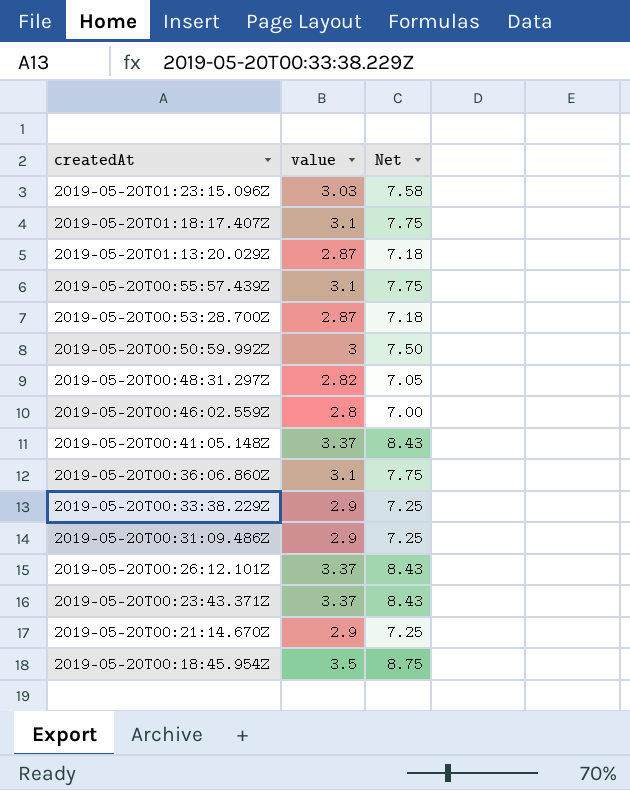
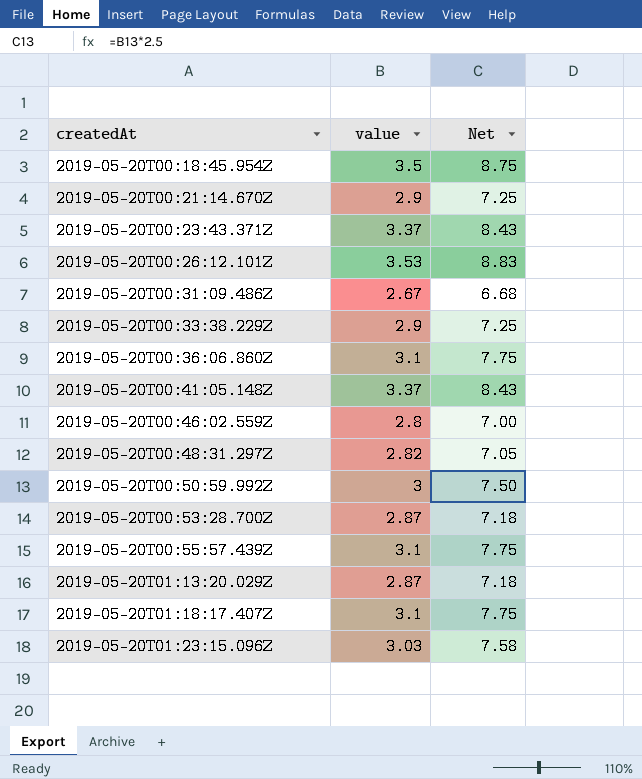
row order: createdAt descending -> createdAt ascending
2019-05-20T00:26:12.101Z | value: 3.37 -> 3.53
2019-05-20T00:26:12.101Z | Net: 8.43 -> 8.83
2019-05-20T00:31:09.486Z | value: 2.9 -> 2.67
2019-05-20T00:31:09.486Z | Net: 7.25 -> 6.68

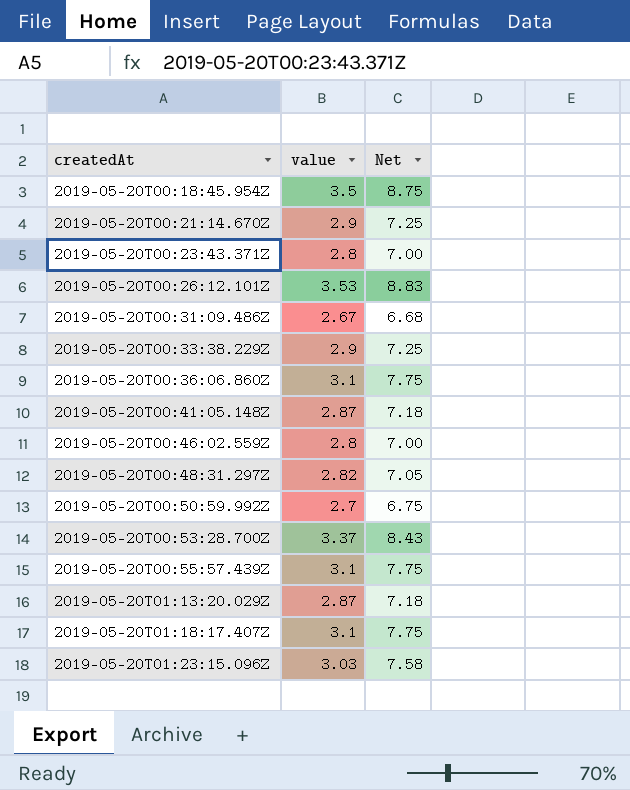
2019-05-20T00:23:43.371Z | value: 3.37 -> 2.8
2019-05-20T00:23:43.371Z | Net: 8.43 -> 7.00
2019-05-20T00:41:05.148Z | value: 3.37 -> 2.87
2019-05-20T00:41:05.148Z | Net: 8.43 -> 7.18
2019-05-20T00:50:59.992Z | value: 3 -> 2.7
2019-05-20T00:50:59.992Z | Net: 7.50 -> 6.75
2019-05-20T00:53:28.700Z | value: 2.87 -> 3.37
2019-05-20T00:53:28.700Z | Net: 7.18 -> 8.43

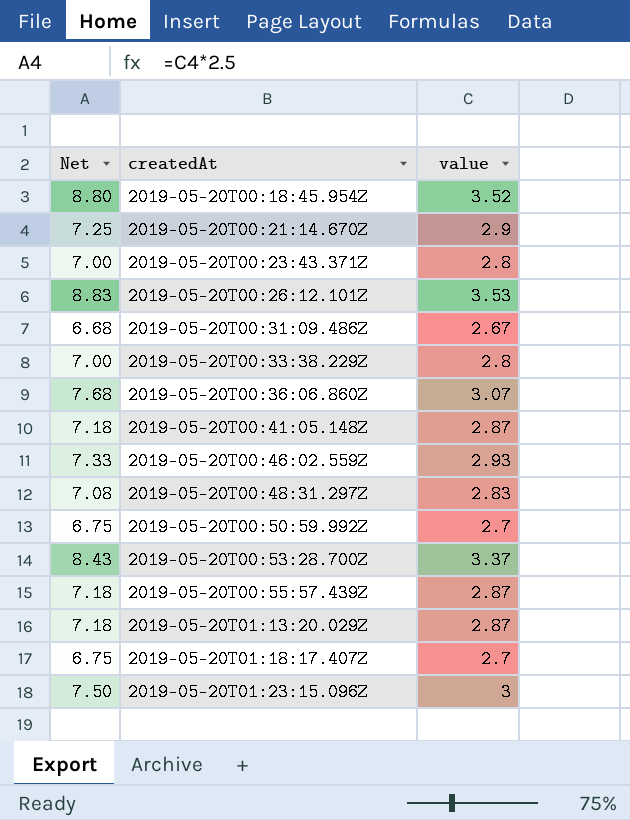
column Net | position: 3 -> 1
2019-05-20T00:18:45.954Z | Net: 8.75 -> 8.80
2019-05-20T00:18:45.954Z | value: 3.5 -> 3.52
2019-05-20T00:33:38.229Z | Net: 7.25 -> 7.00
2019-05-20T00:33:38.229Z | value: 2.9 -> 2.8
2019-05-20T00:36:06.860Z | Net: 7.75 -> 7.68
2019-05-20T00:36:06.860Z | value: 3.1 -> 3.07
2019-05-20T00:46:02.559Z | Net: 7.00 -> 7.33
2019-05-20T00:46:02.559Z | value: 2.8 -> 2.93
2019-05-20T00:48:31.297Z | Net: 7.05 -> 7.08
2019-05-20T00:48:31.297Z | value: 2.82 -> 2.83
2019-05-20T00:55:57.439Z | Net: 7.75 -> 7.18
2019-05-20T00:55:57.439Z | value: 3.1 -> 2.87
2019-05-20T01:18:17.407Z | Net: 7.75 -> 6.75
2019-05-20T01:18:17.407Z | value: 3.1 -> 2.7
2019-05-20T01:23:15.096Z | Net: 7.58 -> 7.50
2019-05-20T01:23:15.096Z | value: 3.03 -> 3

